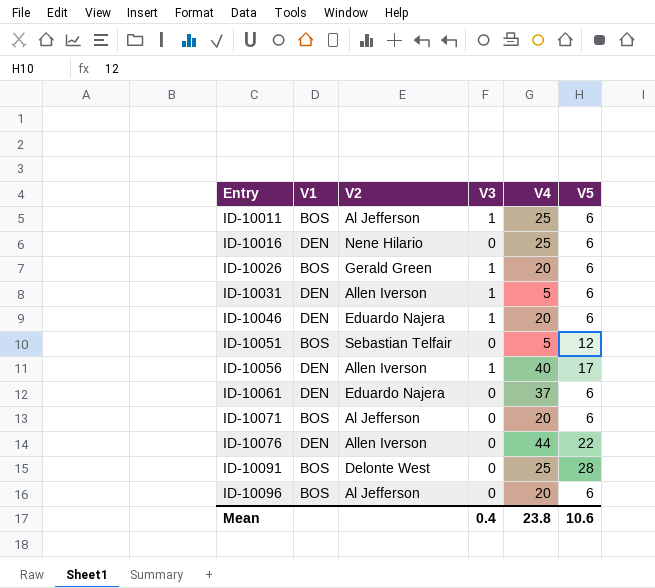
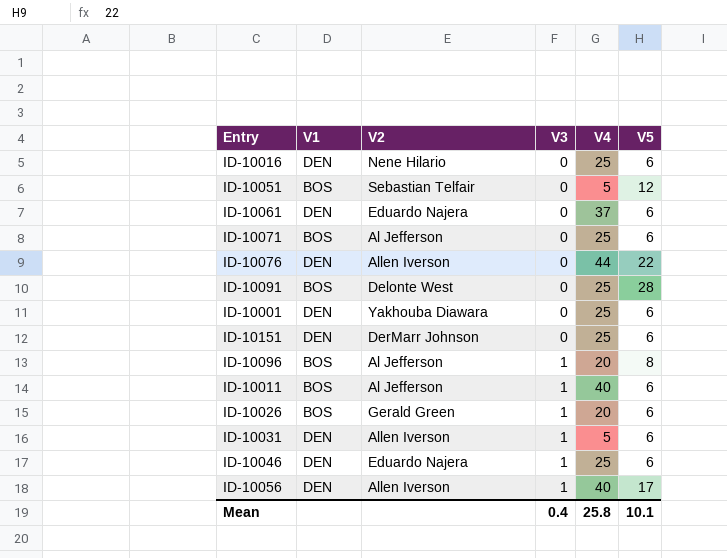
row order: Entry ascending -> V3 ascending
ID-10071 | V4: 20 -> 25
row ID-10001: none -> DEN | Yakhouba Diawara | 0 | 25 | 6
row ID-10151: none -> DEN | DerMarr Johnson | 0 | 25 | 6
ID-10096 | V3: 0 -> 1
ID-10096 | V5: 6 -> 8
ID-10011 | V4: 25 -> 40
ID-10046 | V4: 20 -> 25
Mean | V4: 23.8 -> 25.8
Mean | V5: 10.6 -> 10.1

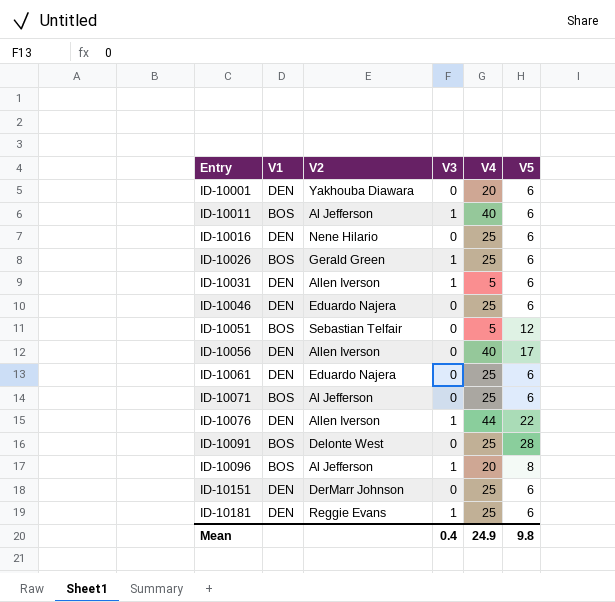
row order: V3 ascending -> Entry ascending
ID-10001 | V4: 25 -> 20
ID-10026 | V4: 20 -> 25
ID-10046 | V3: 1 -> 0
ID-10056 | V3: 1 -> 0
ID-10061 | V4: 37 -> 25
ID-10076 | V3: 0 -> 1
row ID-10181: none -> DEN | Reggie Evans | 1 | 25 | 6
Mean | V4: 25.8 -> 24.9
Mean | V5: 10.1 -> 9.8

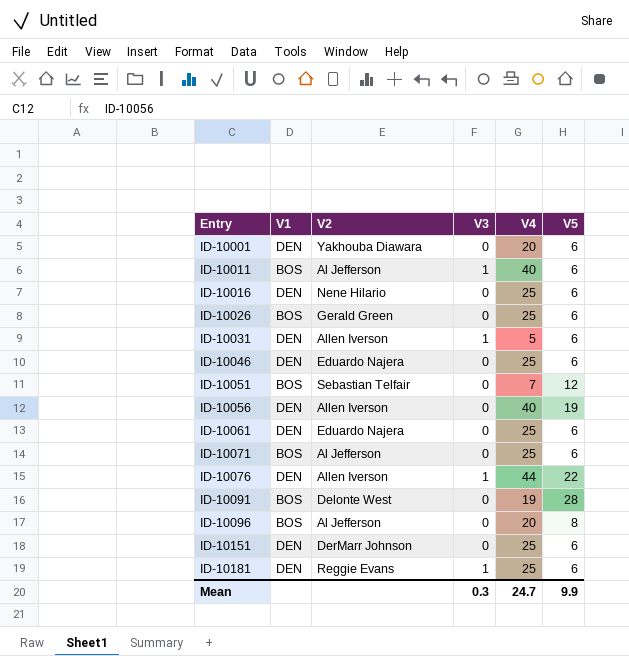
ID-10026 | V3: 1 -> 0
ID-10051 | V4: 5 -> 7
ID-10056 | V5: 17 -> 19
ID-10091 | V4: 25 -> 19
ID-10096 | V3: 1 -> 0
Mean | V3: 0.4 -> 0.3
Mean | V4: 24.9 -> 24.7
Mean | V5: 9.8 -> 9.9

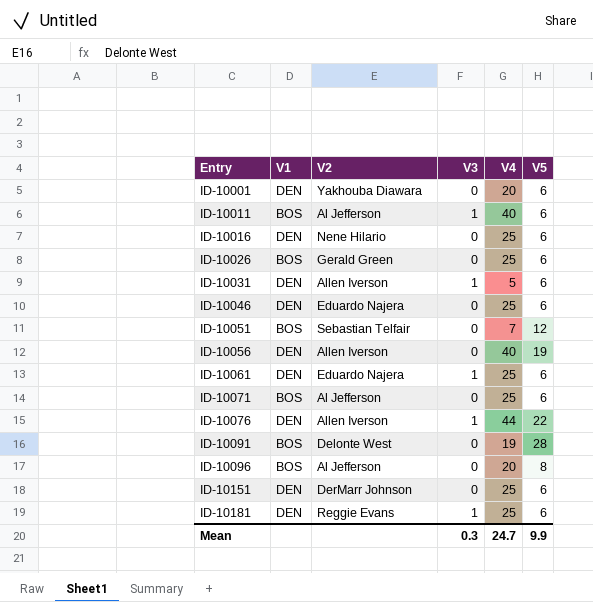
ID-10061 | V3: 0 -> 1

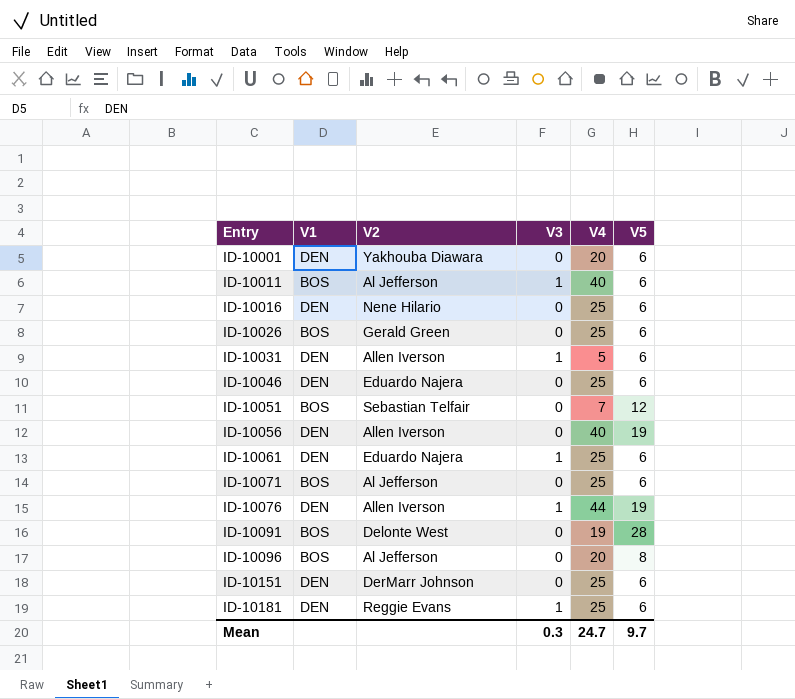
ID-10076 | V5: 22 -> 19
Mean | V5: 9.9 -> 9.7

